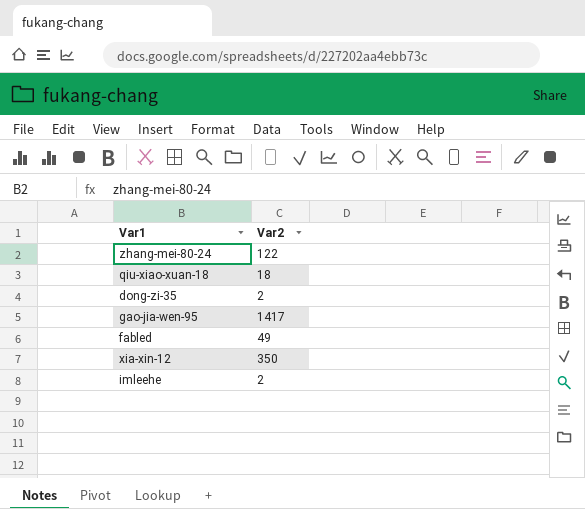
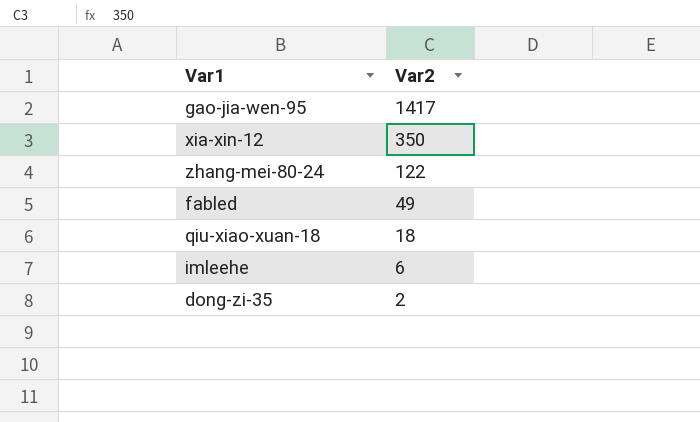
row order: none -> Var2 descending
imleehe | Var2: 2 -> 6

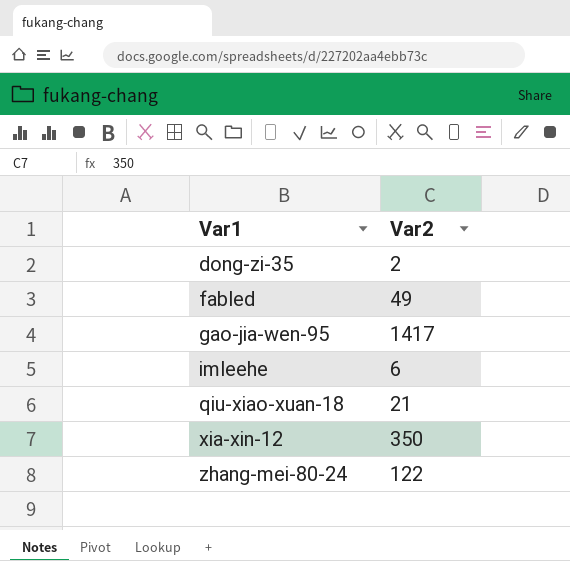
row order: Var2 descending -> Var1 ascending
qiu-xiao-xuan-18 | Var2: 18 -> 21

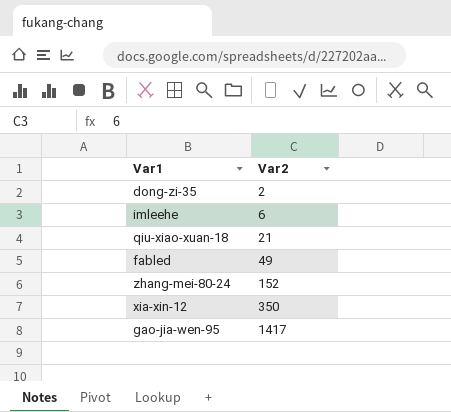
row order: Var1 ascending -> Var2 ascending
zhang-mei-80-24 | Var2: 122 -> 152

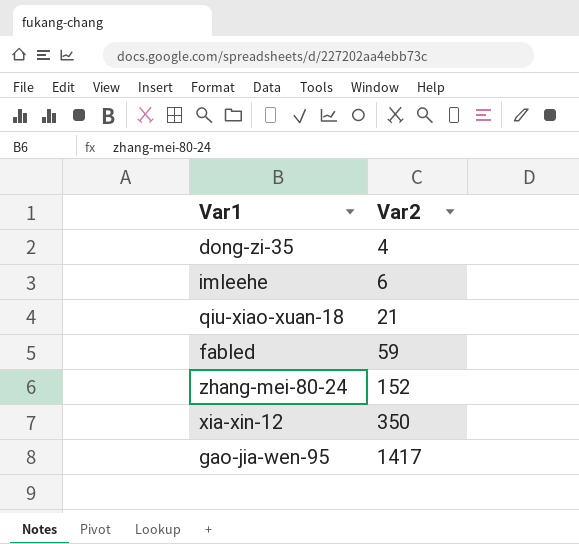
dong-zi-35 | Var2: 2 -> 4
fabled | Var2: 49 -> 59

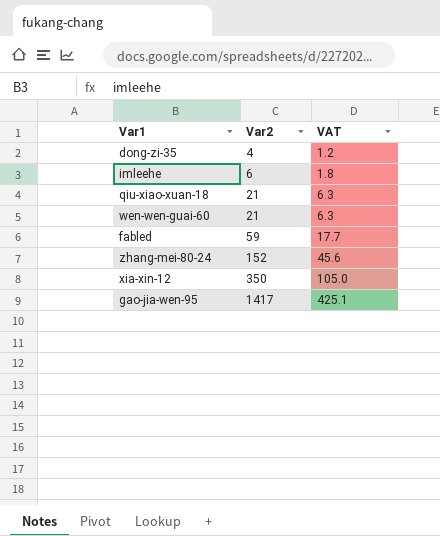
column VAT | formula: none -> [Var2] * 0.3
row wen-wen-guai-60: none -> 21 | 6.3

